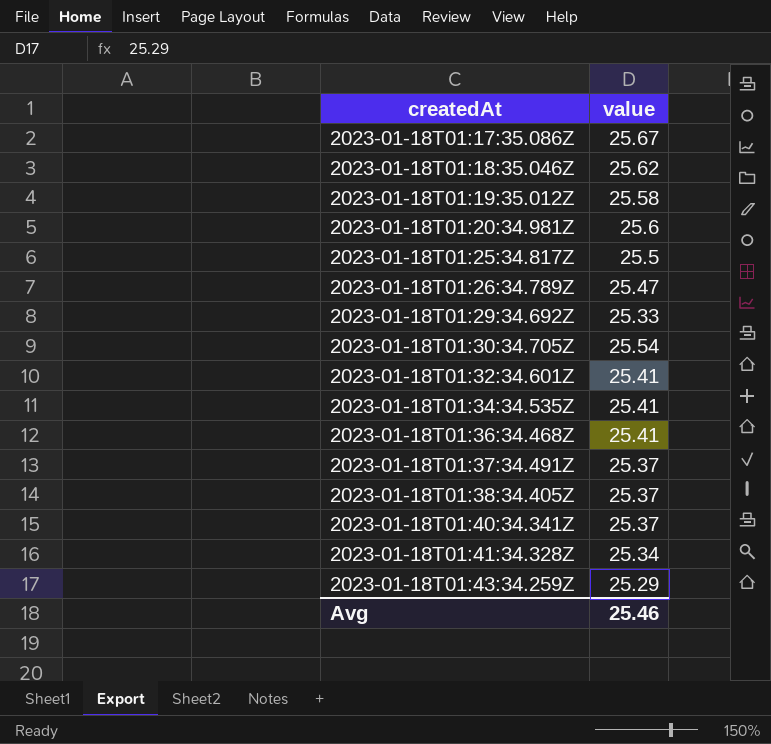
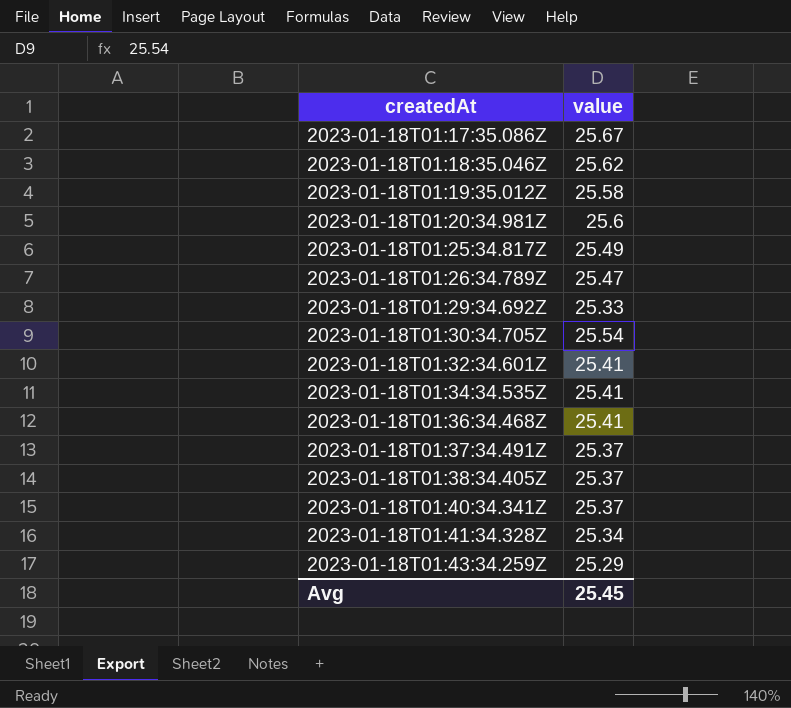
2023-01-18T01:25:34.817Z | value: 25.5 -> 25.49
Avg | value: 25.46 -> 25.45

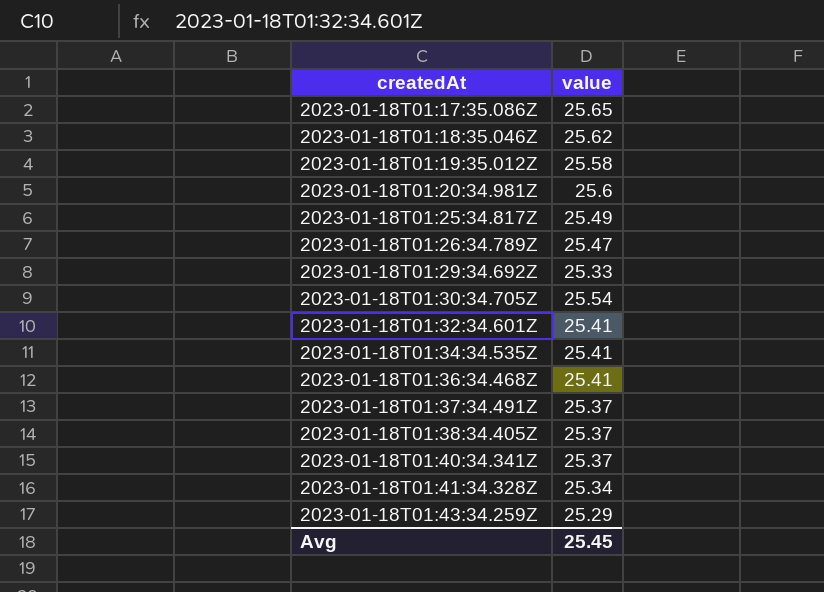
2023-01-18T01:17:35.086Z | value: 25.67 -> 25.65

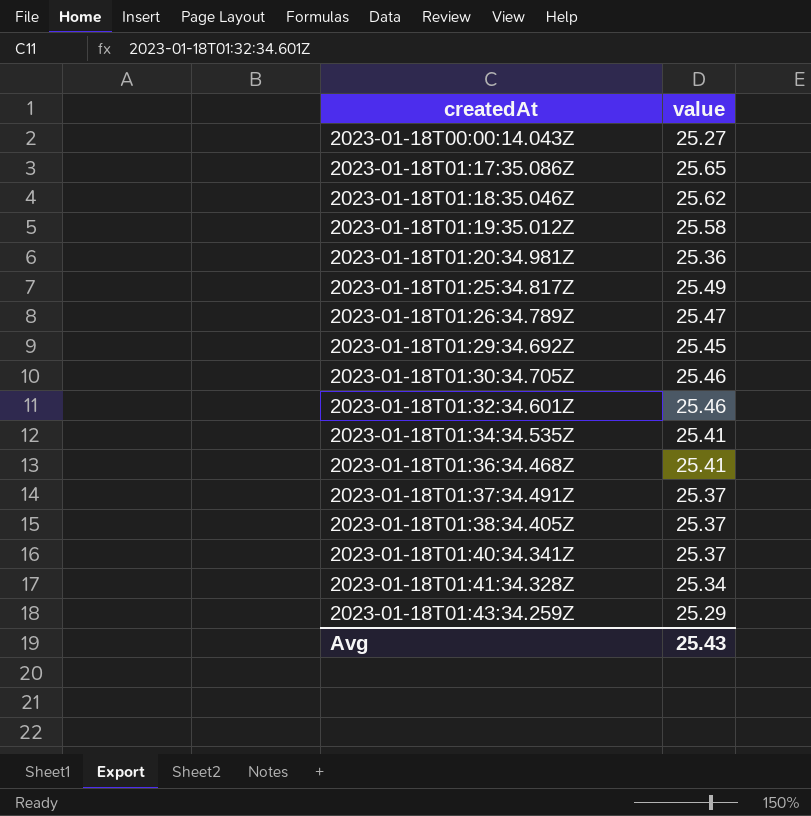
row 2023-01-18T00:00:14.043Z: none -> 25.27
2023-01-18T01:20:34.981Z | value: 25.6 -> 25.36
2023-01-18T01:29:34.692Z | value: 25.33 -> 25.45
2023-01-18T01:30:34.705Z | value: 25.54 -> 25.46
2023-01-18T01:32:34.601Z | value: 25.41 -> 25.46
Avg | value: 25.45 -> 25.43

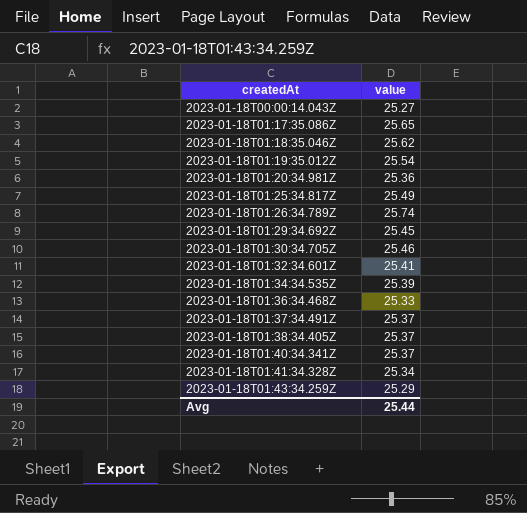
2023-01-18T01:19:35.012Z | value: 25.58 -> 25.54
2023-01-18T01:26:34.789Z | value: 25.47 -> 25.74
2023-01-18T01:32:34.601Z | value: 25.46 -> 25.41
2023-01-18T01:34:34.535Z | value: 25.41 -> 25.39
2023-01-18T01:36:34.468Z | value: 25.41 -> 25.33
Avg | value: 25.43 -> 25.44

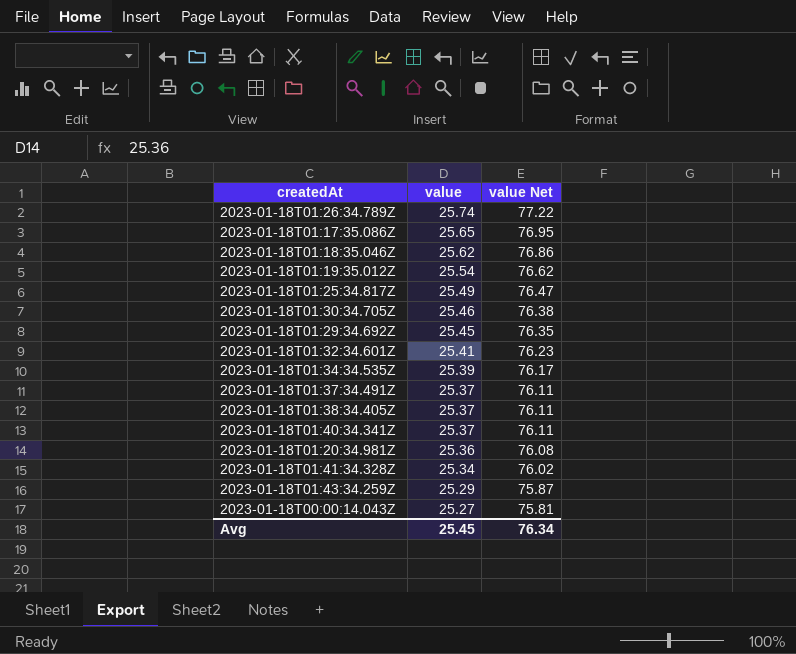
row order: createdAt ascending -> value descending
column value Net | formula: none -> [value] * 3
row 2023-01-18T01:36:34.468Z: 25.33 -> none
Avg | value: 25.44 -> 25.45

